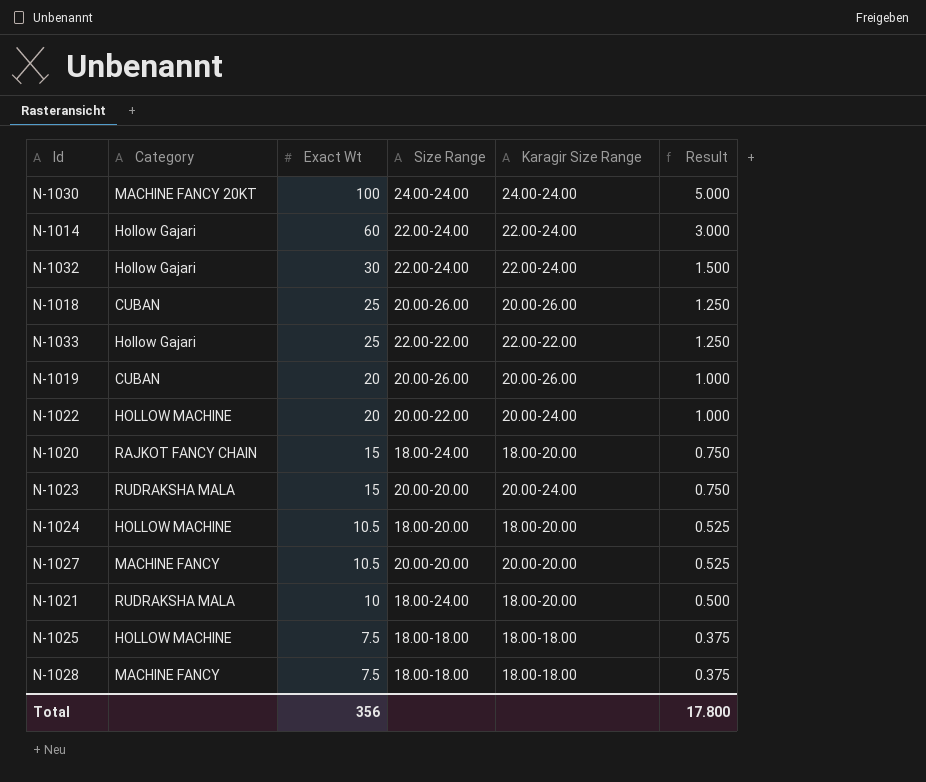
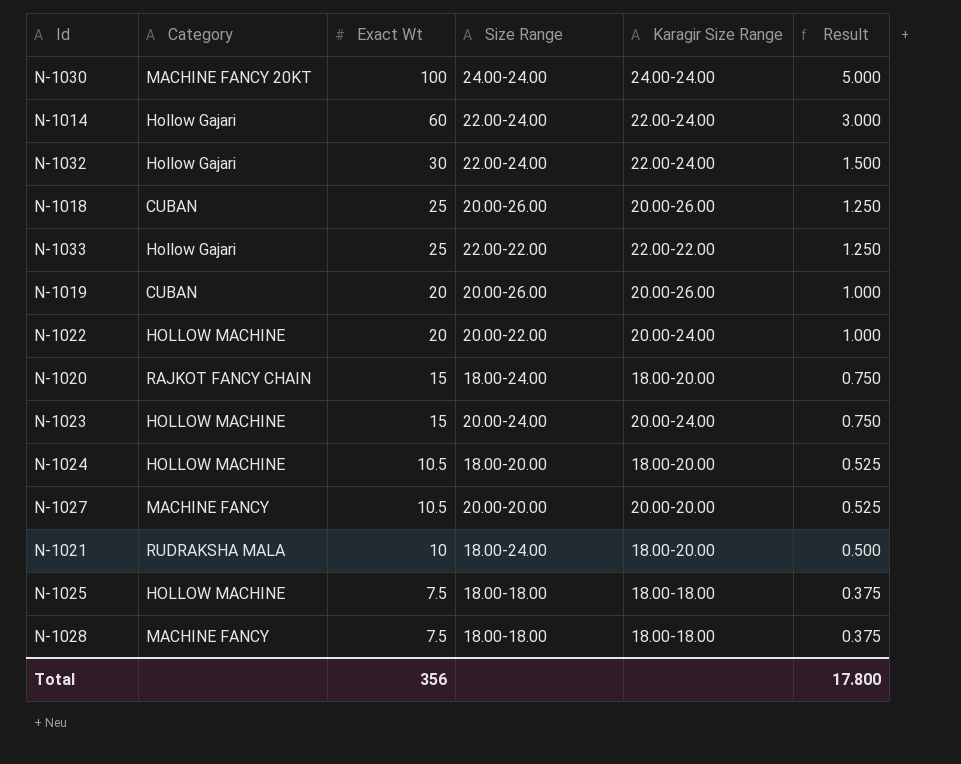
N-1023 | Category: RUDRAKSHA MALA -> HOLLOW MACHINE
N-1023 | Size Range: 20.00-20.00 -> 20.00-24.00

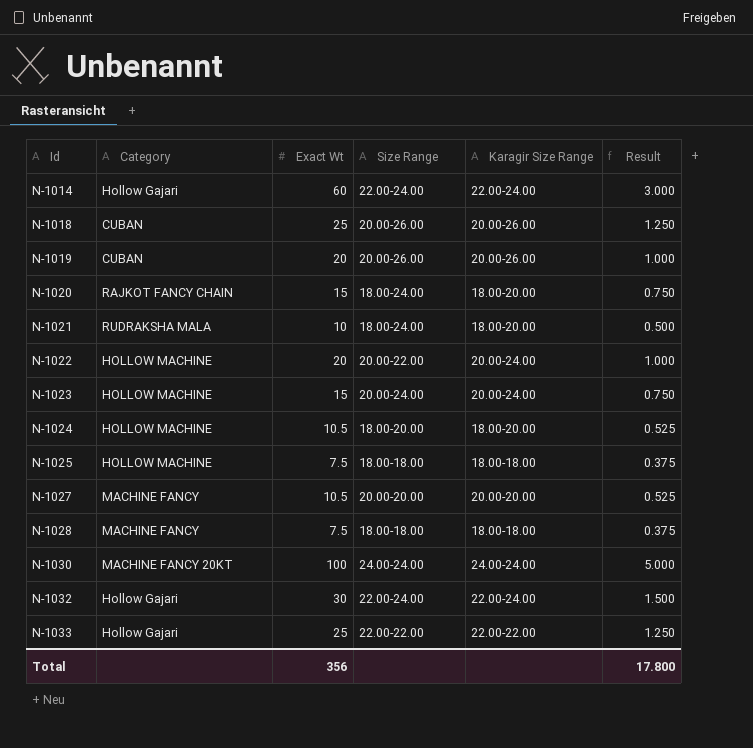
row order: Exact Wt descending -> Id ascending

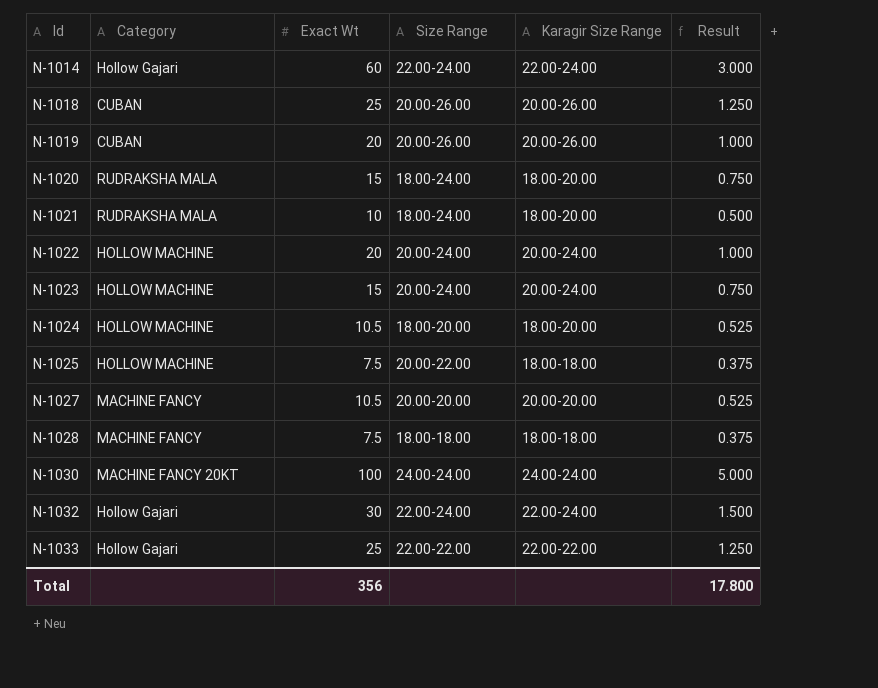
N-1020 | Category: RAJKOT FANCY CHAIN -> RUDRAKSHA MALA
N-1022 | Size Range: 20.00-22.00 -> 20.00-24.00
N-1025 | Size Range: 18.00-18.00 -> 20.00-22.00

